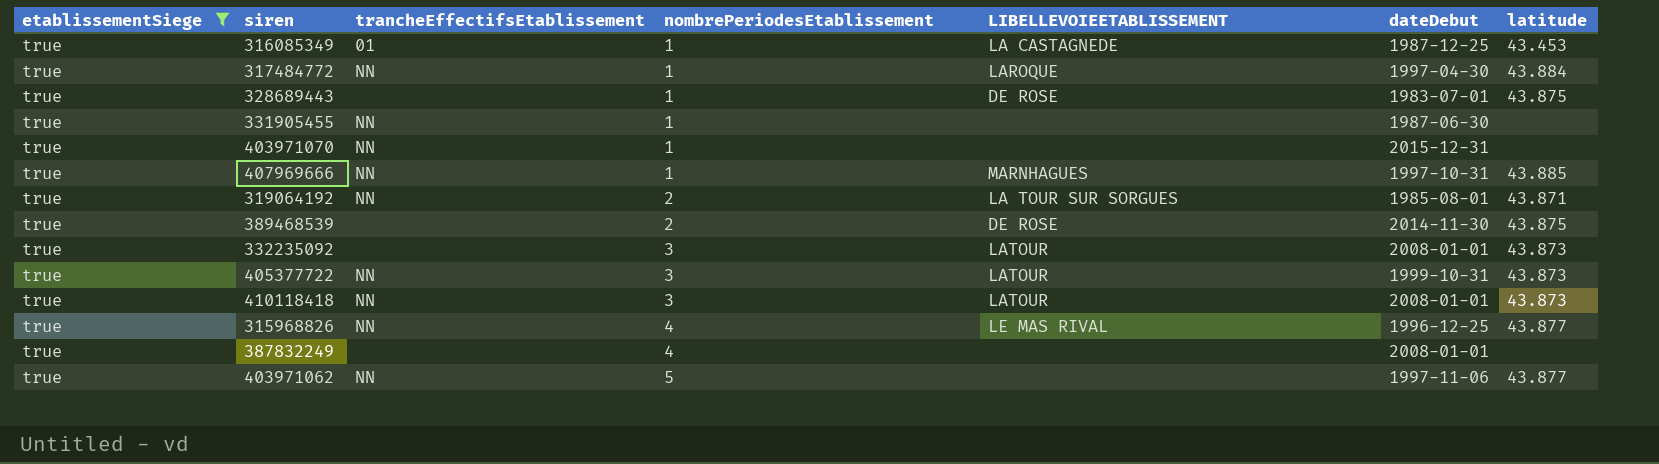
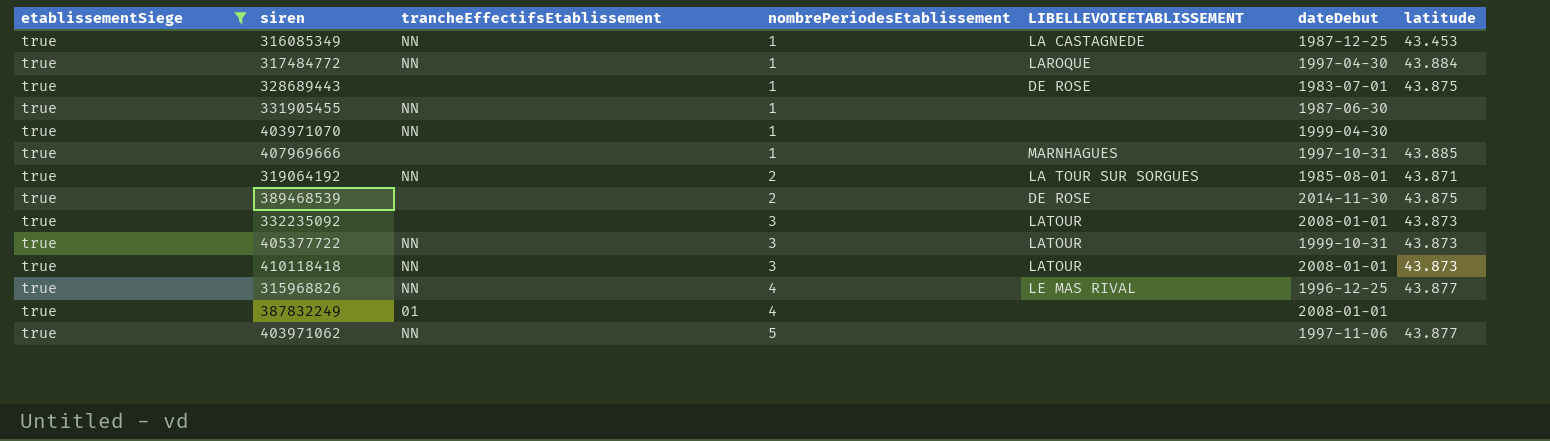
316085349 | trancheEffectifsEtablissement: 01 -> NN
403971070 | dateDebut: 2015-12-31 -> 1999-04-30
407969666 | trancheEffectifsEtablissement: NN -> none
387832249 | trancheEffectifsEtablissement: none -> 01

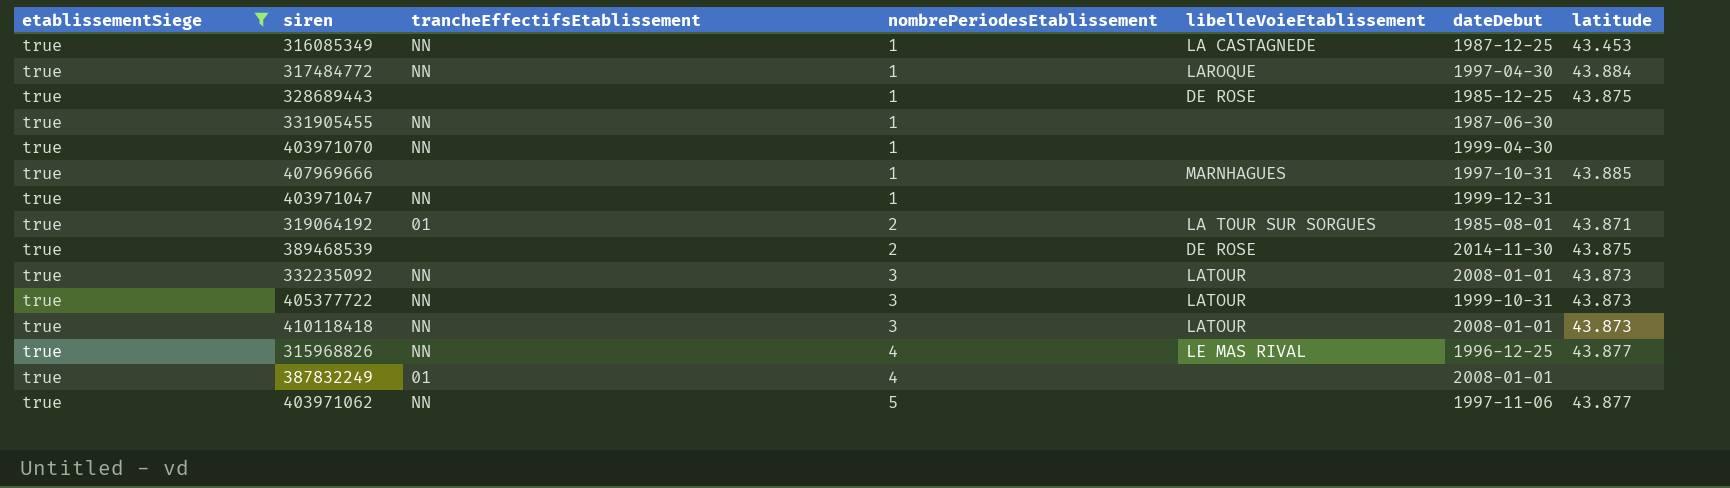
column name: LIBELLEVOIEETABLISSEMENT -> libelleVoieEtablissement
328689443 | dateDebut: 1983-07-01 -> 1985-12-25
row 403971047: none -> true | NN | 1 | none | 1999-12-31 | none
319064192 | trancheEffectifsEtablissement: NN -> 01
332235092 | trancheEffectifsEtablissement: none -> NN

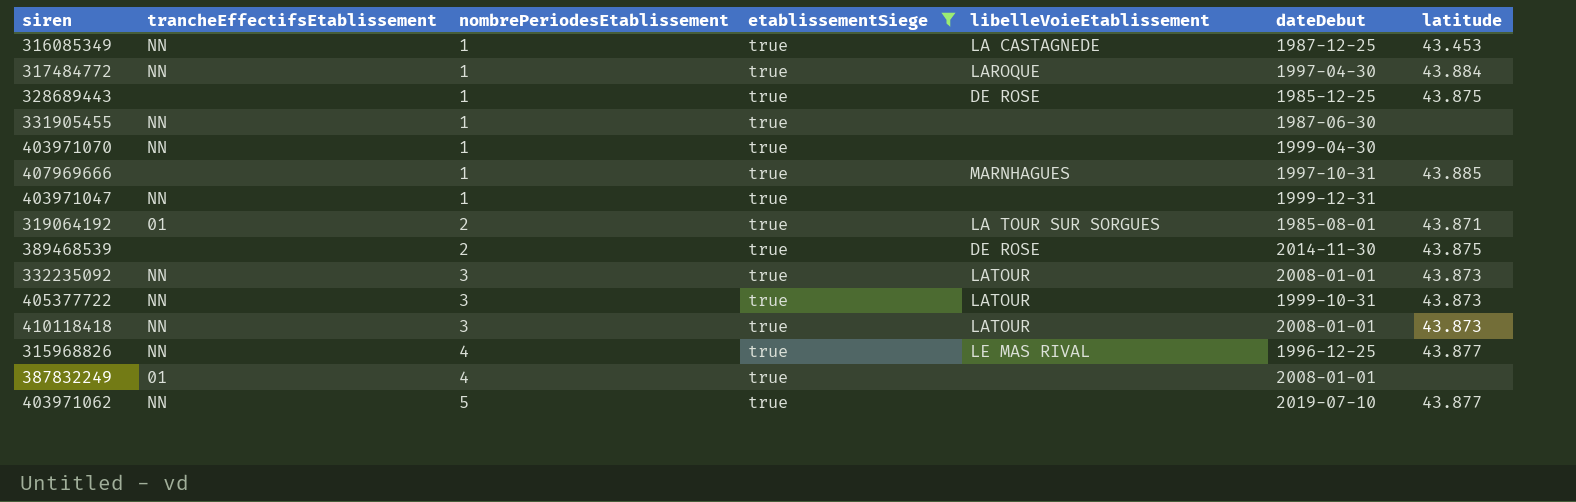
column etablissementSiege | position: 1 -> 4
403971062 | dateDebut: 1997-11-06 -> 2019-07-10

